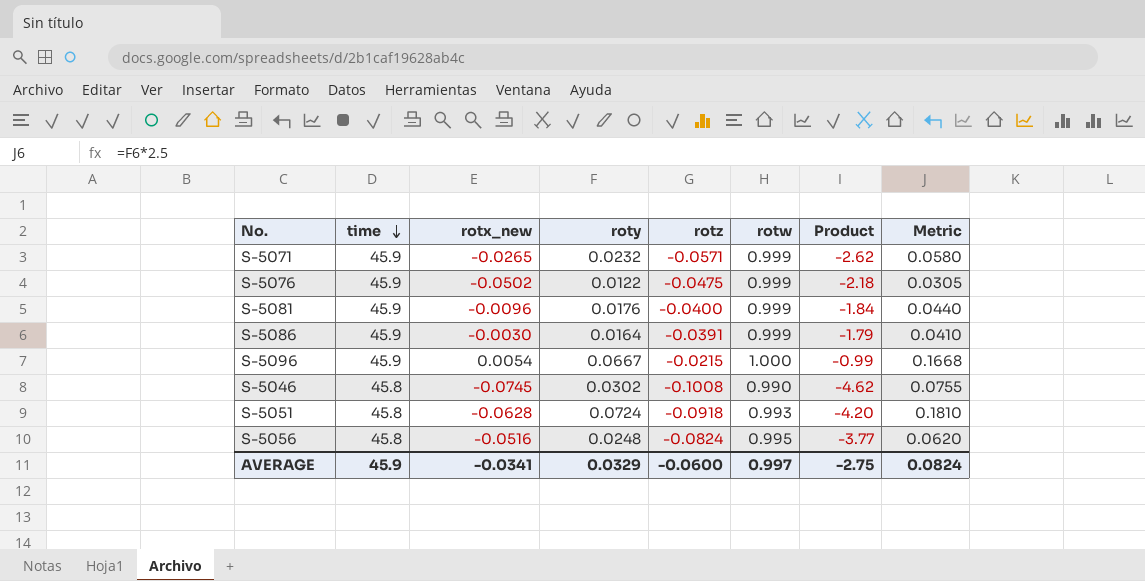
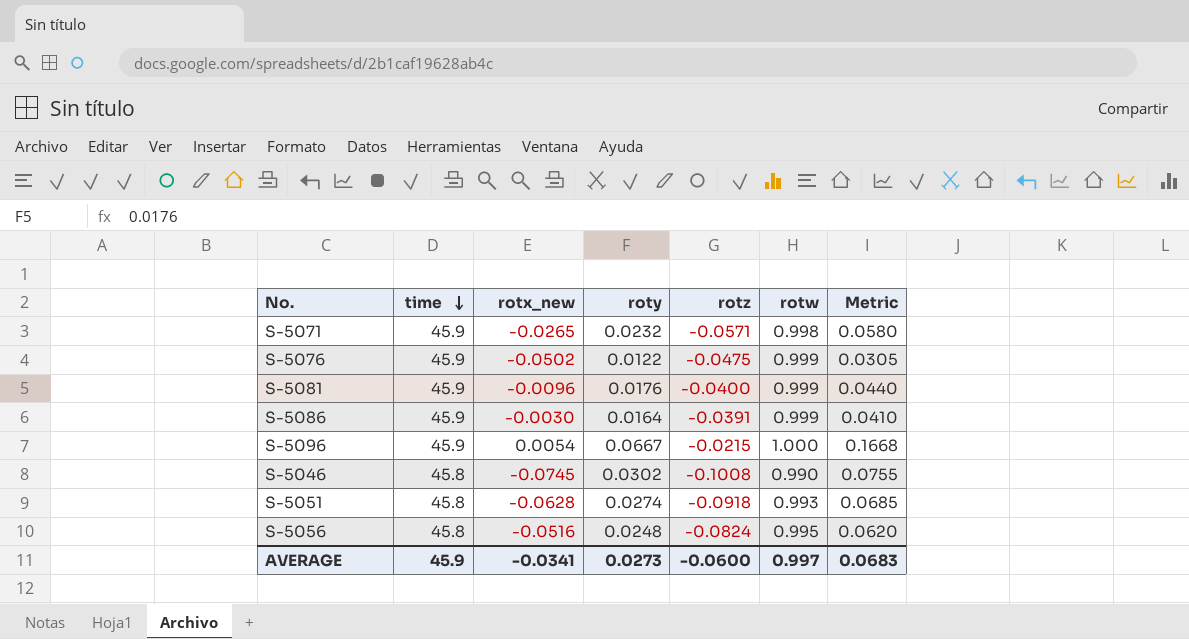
column Product | formula: [time] * [rotz] -> none
S-5071 | rotw: 0.999 -> 0.998
S-5051 | roty: 0.0724 -> 0.0274
S-5051 | Metric: 0.1810 -> 0.0685
AVERAGE | roty: 0.0329 -> 0.0273
AVERAGE | Metric: 0.0824 -> 0.0683

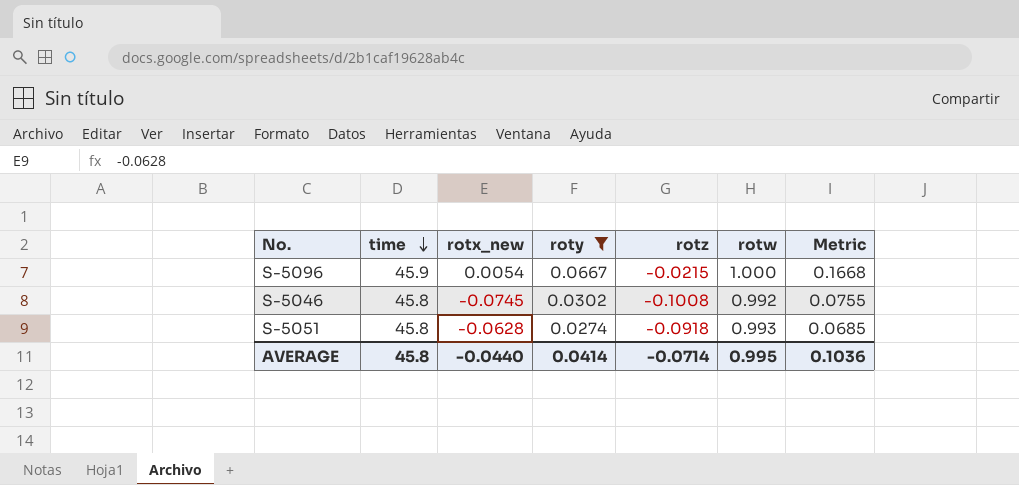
filter: none -> roty >= 0.0274
S-5046 | rotw: 0.990 -> 0.992
AVERAGE | time: 45.9 -> 45.8
AVERAGE | rotx_new: -0.0341 -> -0.0440
AVERAGE | roty: 0.0273 -> 0.0414
AVERAGE | rotz: -0.0600 -> -0.0714
AVERAGE | rotw: 0.997 -> 0.995
AVERAGE | Metric: 0.0683 -> 0.1036

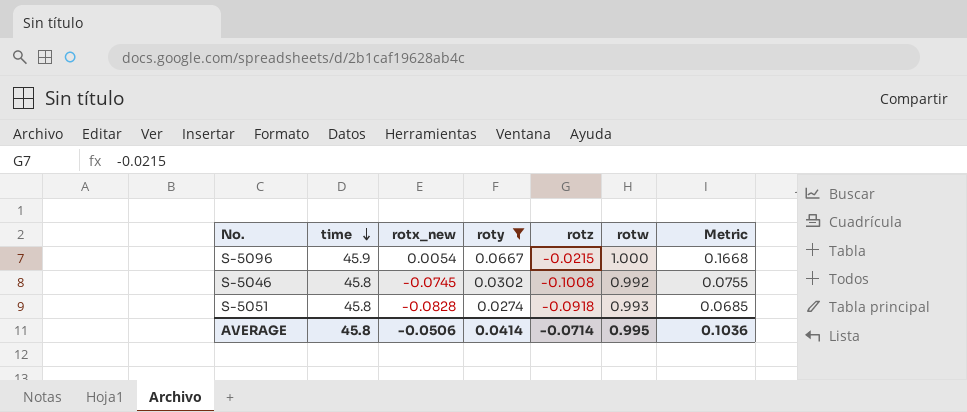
S-5051 | rotx_new: -0.0628 -> -0.0828
AVERAGE | rotx_new: -0.0440 -> -0.0506

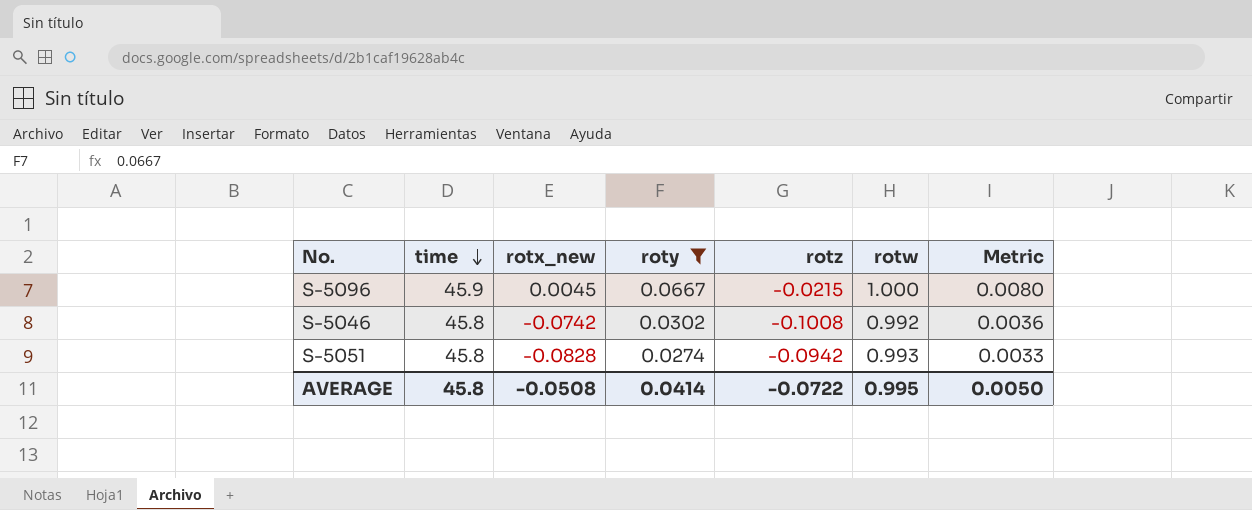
column Metric | formula: [roty] * 2.5 -> [roty] * 0.12
S-5096 | rotx_new: 0.0054 -> 0.0045
S-5046 | rotx_new: -0.0745 -> -0.0742
S-5051 | rotz: -0.0918 -> -0.0942
AVERAGE | rotx_new: -0.0506 -> -0.0508
AVERAGE | rotz: -0.0714 -> -0.0722
AVERAGE | Metric: 0.1036 -> 0.0050

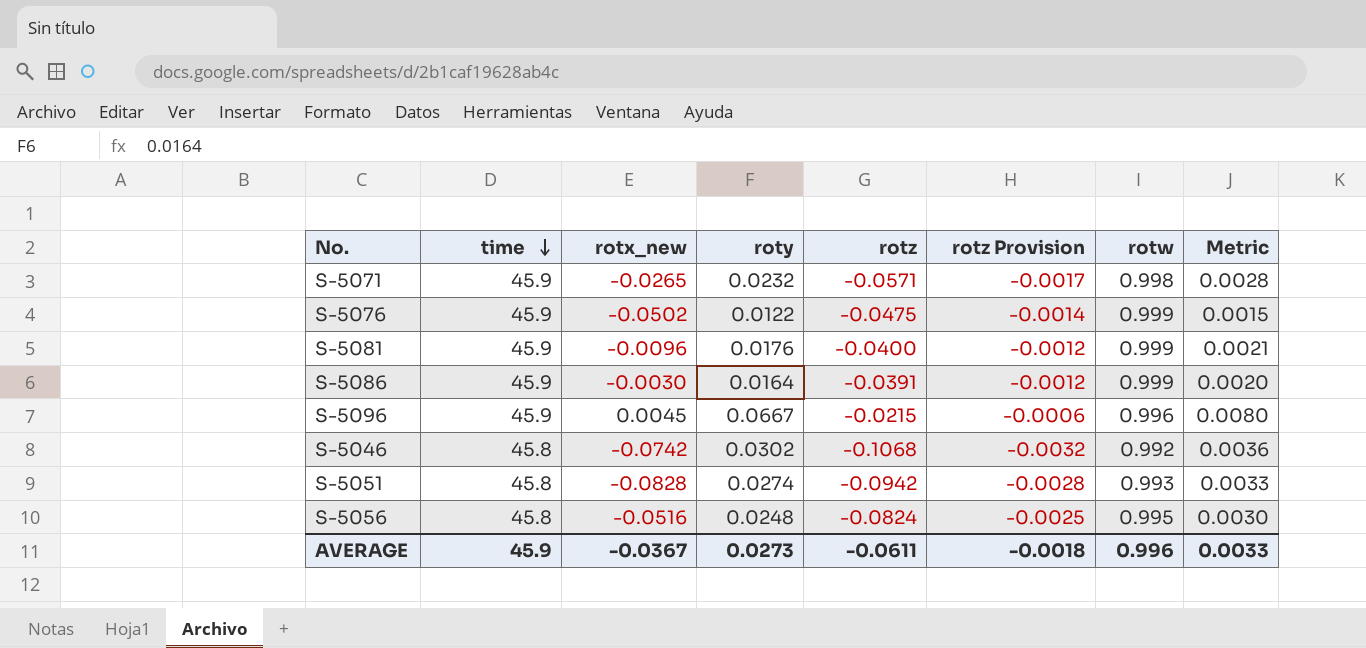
filter: roty >= 0.0274 -> none
column rotz Provision | formula: none -> [rotz] * 0.03
S-5096 | rotw: 1.000 -> 0.996
S-5046 | rotz: -0.1008 -> -0.1068
AVERAGE | time: 45.8 -> 45.9
AVERAGE | rotx_new: -0.0508 -> -0.0367
AVERAGE | roty: 0.0414 -> 0.0273
AVERAGE | rotz: -0.0722 -> -0.0611
AVERAGE | rotw: 0.995 -> 0.996
AVERAGE | Metric: 0.0050 -> 0.0033

